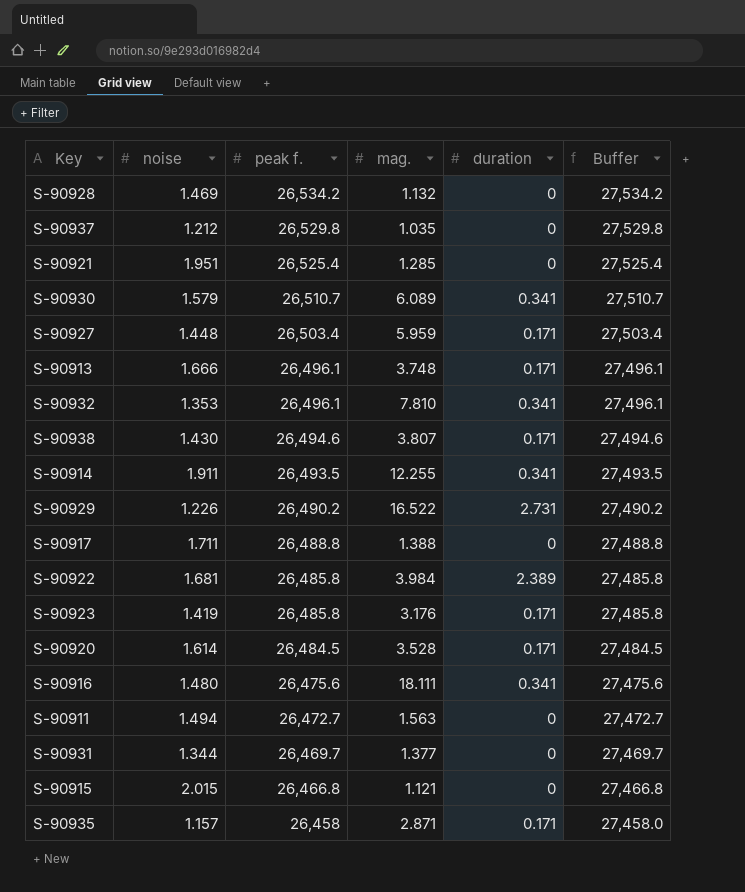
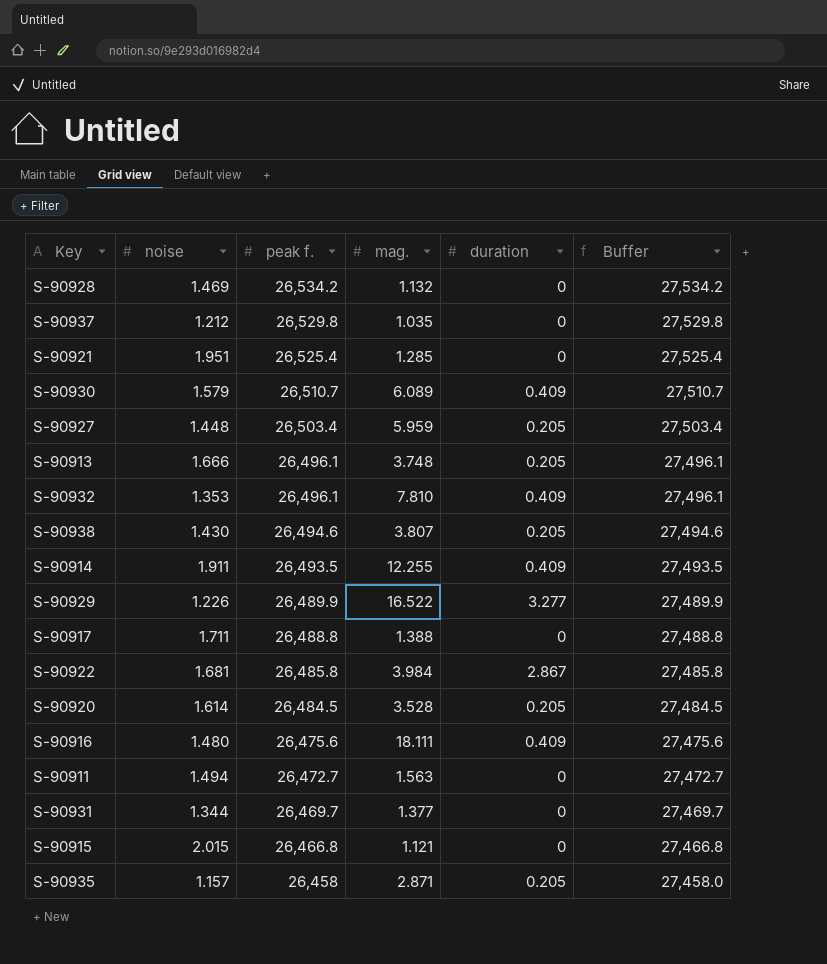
row S-90923: 1.419 | 26,485.8 | 3.176 | 0.171 | 27,485.8 -> none
S-90930 | duration: 0.341 -> 0.409
S-90927 | duration: 0.171 -> 0.205
S-90913 | duration: 0.171 -> 0.205
S-90932 | duration: 0.341 -> 0.409
S-90938 | duration: 0.171 -> 0.205
S-90914 | duration: 0.341 -> 0.409
S-90929 | peak f.: 26,490.2 -> 26,489.9
S-90929 | duration: 2.731 -> 3.277
S-90929 | Buffer: 27,490.2 -> 27,489.9
S-90922 | duration: 2.389 -> 2.867
S-90920 | duration: 0.171 -> 0.205
S-90916 | duration: 0.341 -> 0.409
S-90935 | duration: 0.171 -> 0.205

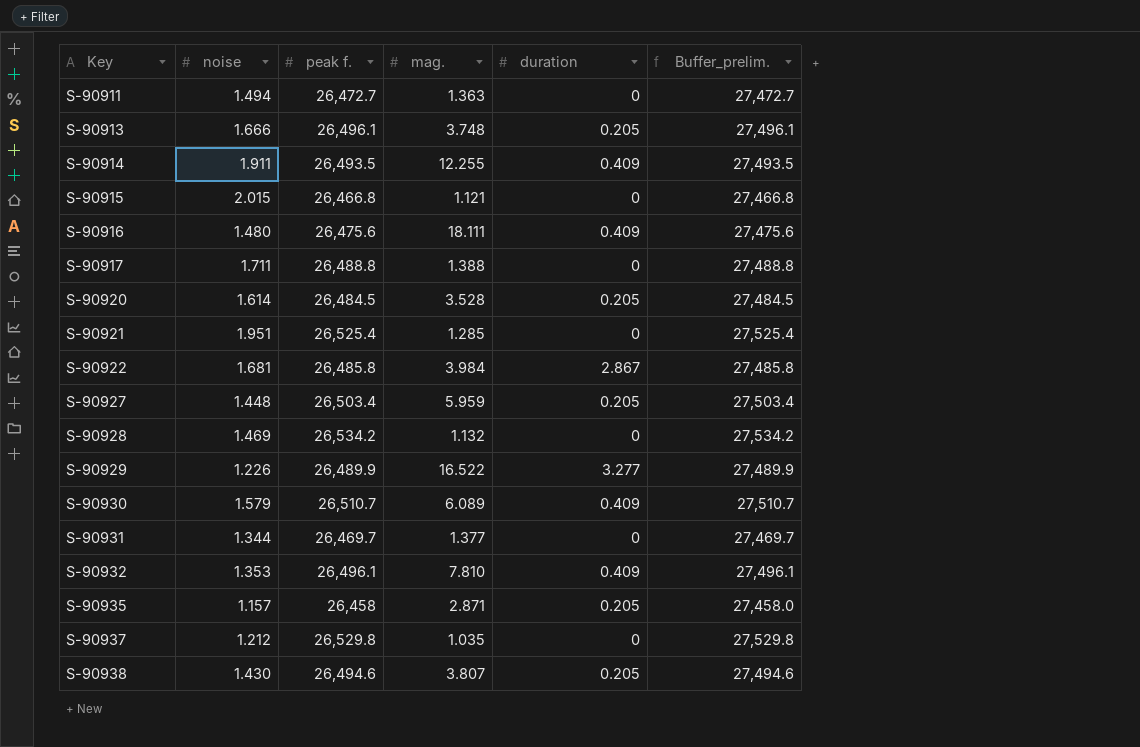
row order: peak f. descending -> Key ascending
column name: Buffer -> Buffer_prelim.
S-90911 | mag.: 1.563 -> 1.363

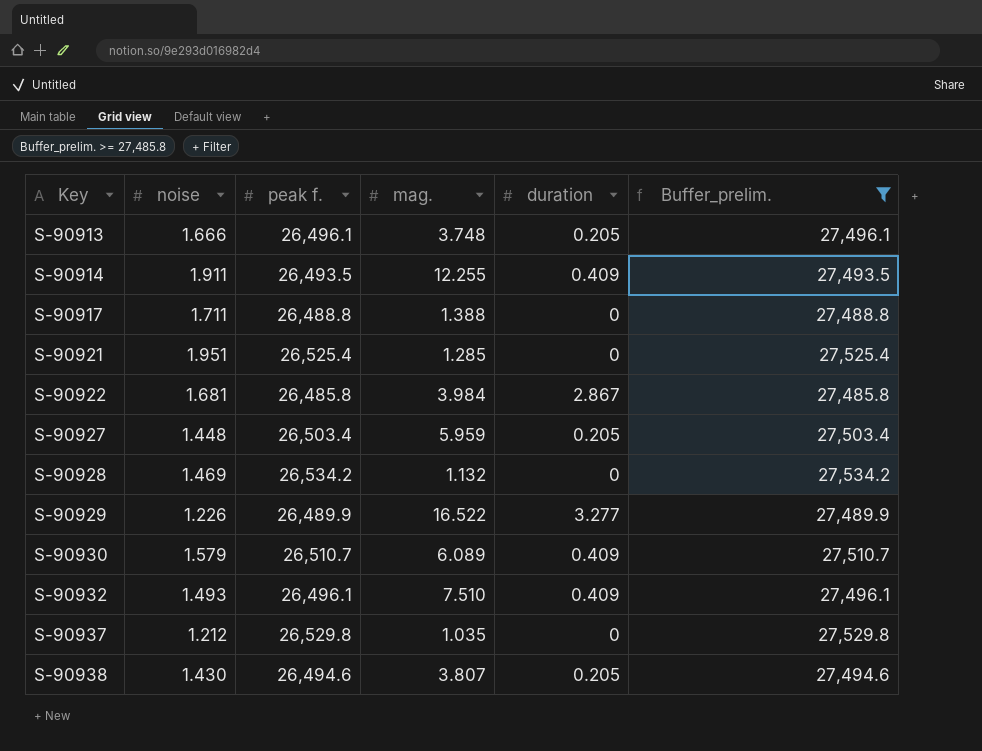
filter: none -> Buffer_prelim. >= 27,485.8
S-90932 | noise: 1.353 -> 1.493
S-90932 | mag.: 7.810 -> 7.510

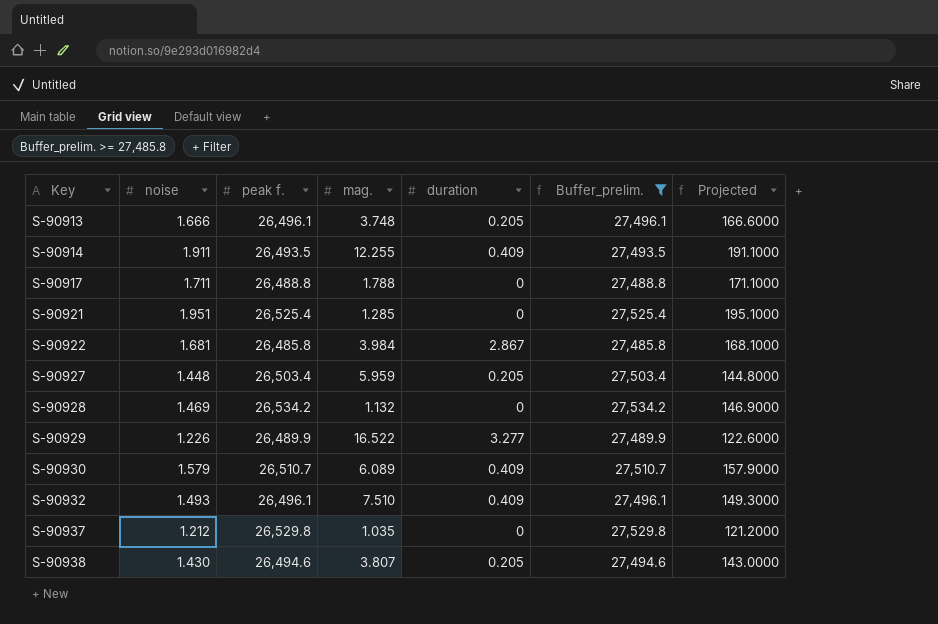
column Projected | formula: none -> [noise] * 100
S-90917 | mag.: 1.388 -> 1.788

